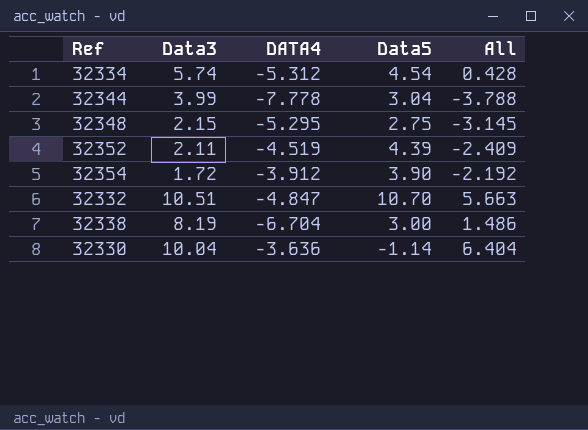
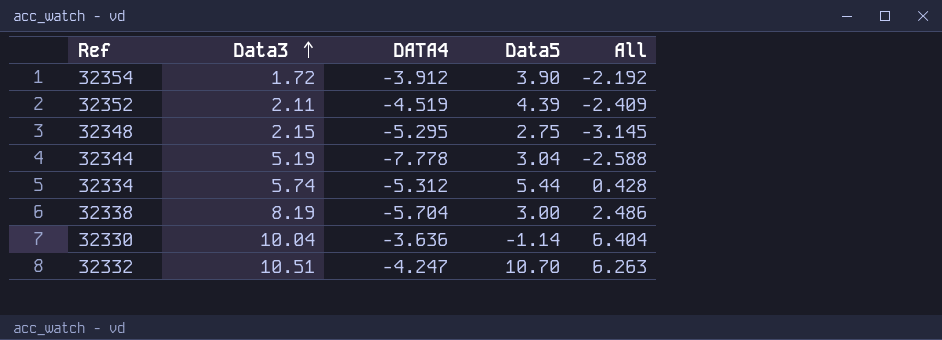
row order: none -> Data3 ascending
32344 | Data3: 3.99 -> 5.19
32344 | All: -3.788 -> -2.588
32334 | Data5: 4.54 -> 5.44
32338 | DATA4: -6.704 -> -5.704
32338 | All: 1.486 -> 2.486
32332 | DATA4: -4.847 -> -4.247
32332 | All: 5.663 -> 6.263

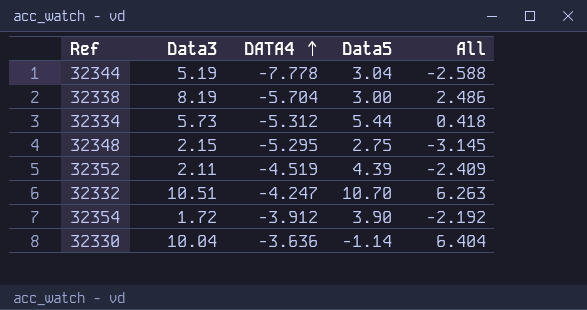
row order: Data3 ascending -> DATA4 ascending
32334 | Data3: 5.74 -> 5.73
32334 | All: 0.428 -> 0.418

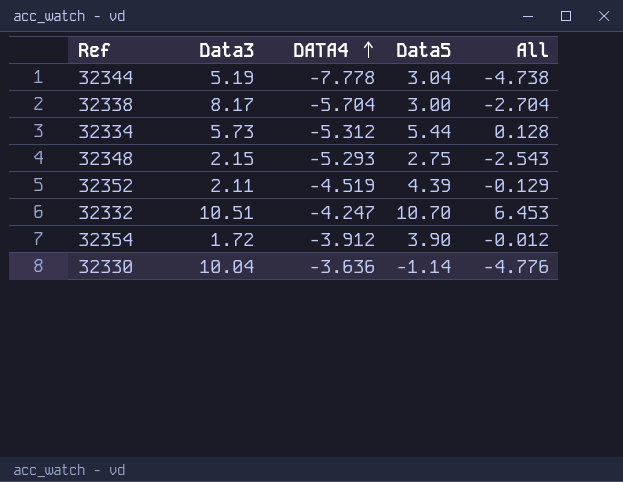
column All | formula: [Data3] + [DATA4] -> [DATA4] + [Data5]
32338 | Data3: 8.19 -> 8.17
32348 | DATA4: -5.295 -> -5.293

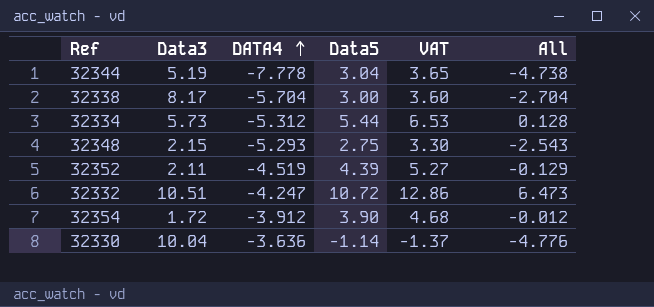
column VAT | formula: none -> [Data5] * 1.2
32332 | Data5: 10.70 -> 10.72
32332 | All: 6.453 -> 6.473

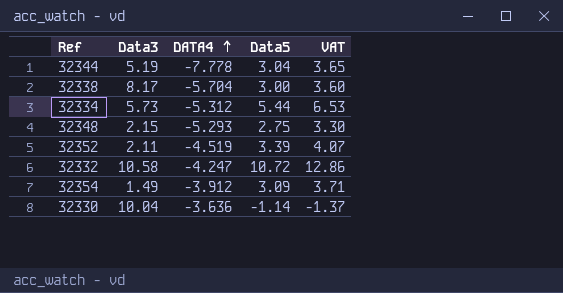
column All | formula: [DATA4] + [Data5] -> none
32352 | Data5: 4.39 -> 3.39
32352 | VAT: 5.27 -> 4.07
32332 | Data3: 10.51 -> 10.58
32354 | Data3: 1.72 -> 1.49
32354 | Data5: 3.90 -> 3.09
32354 | VAT: 4.68 -> 3.71

